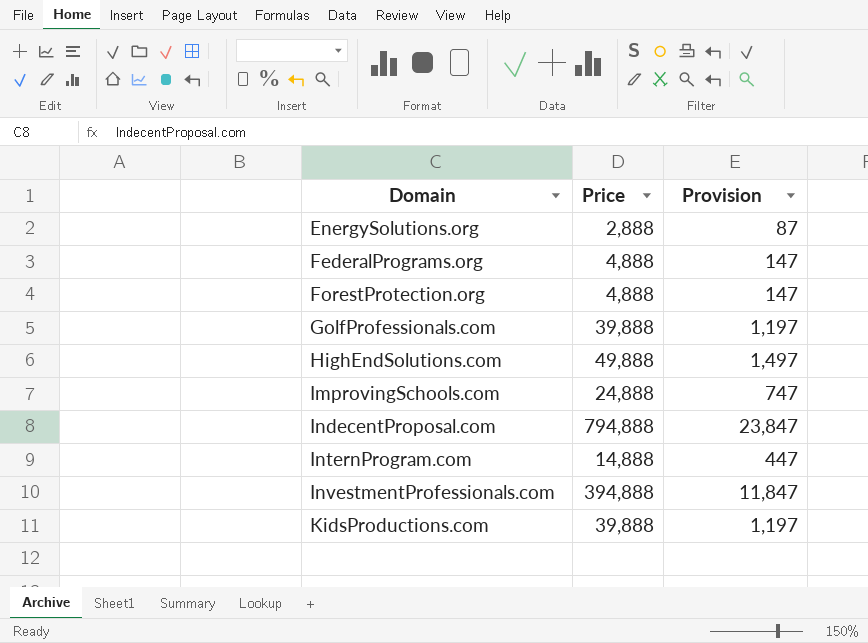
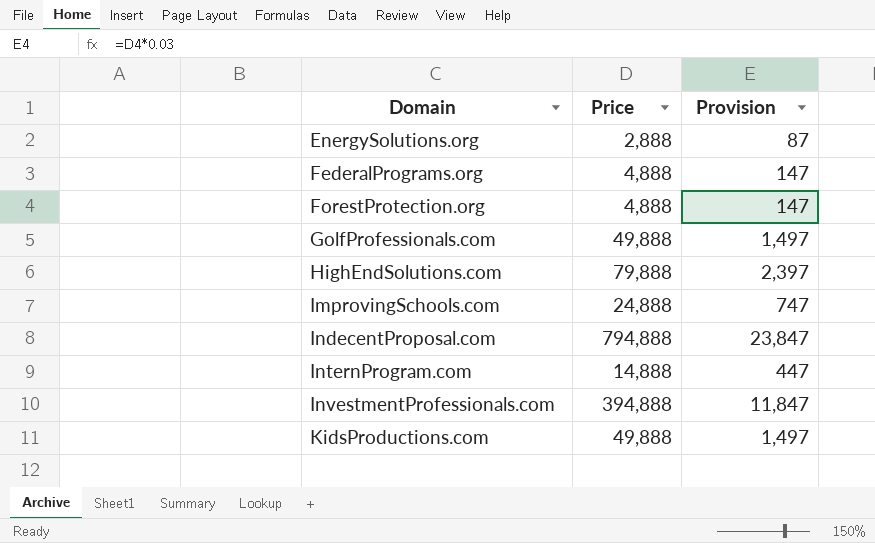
GolfProfessionals.com | Price: 39,888 -> 49,888
GolfProfessionals.com | Provision: 1,197 -> 1,497
HighEndSolutions.com | Price: 49,888 -> 79,888
HighEndSolutions.com | Provision: 1,497 -> 2,397
KidsProductions.com | Price: 39,888 -> 49,888
KidsProductions.com | Provision: 1,197 -> 1,497

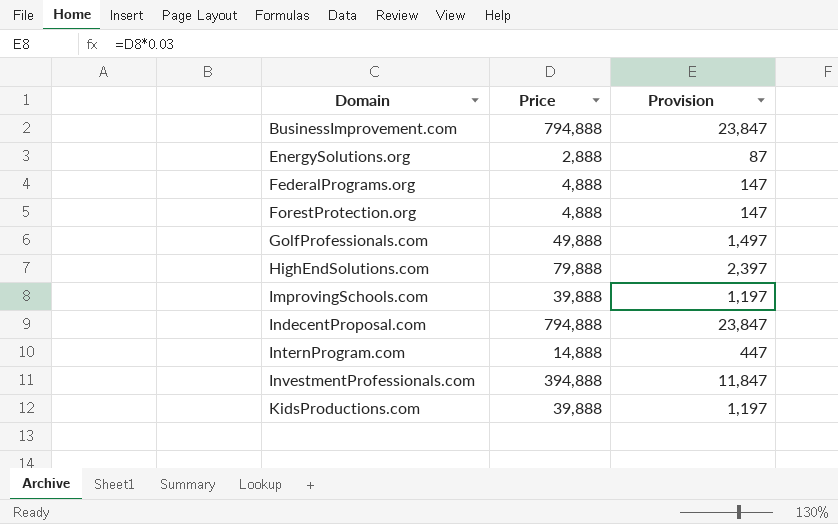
row BusinessImprovement.com: none -> 794,888 | 23,847
ImprovingSchools.com | Price: 24,888 -> 39,888
ImprovingSchools.com | Provision: 747 -> 1,197
KidsProductions.com | Price: 49,888 -> 39,888
KidsProductions.com | Provision: 1,497 -> 1,197

